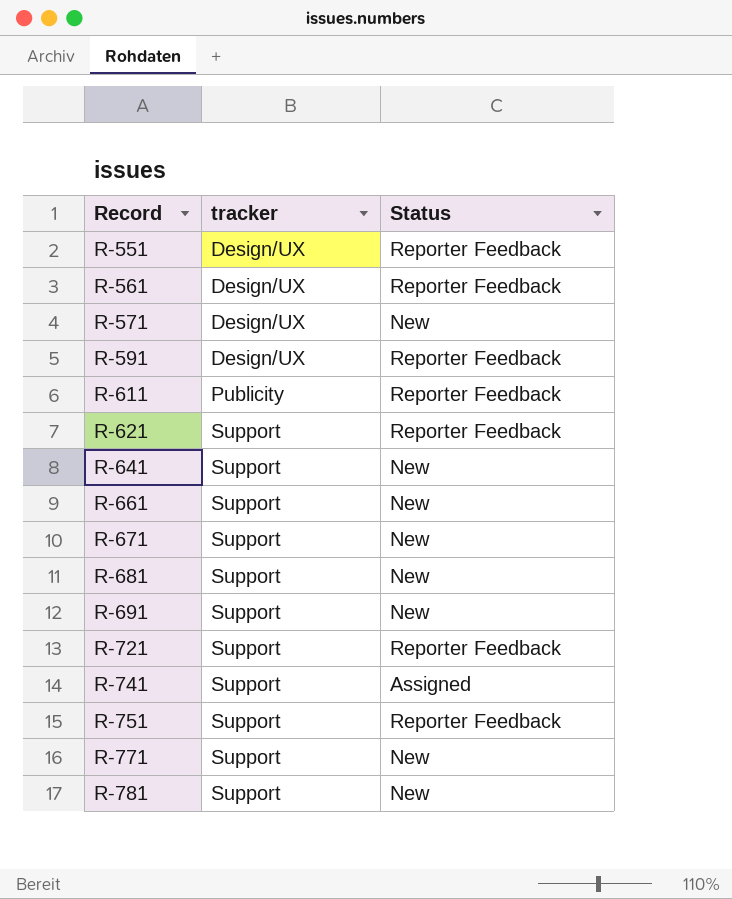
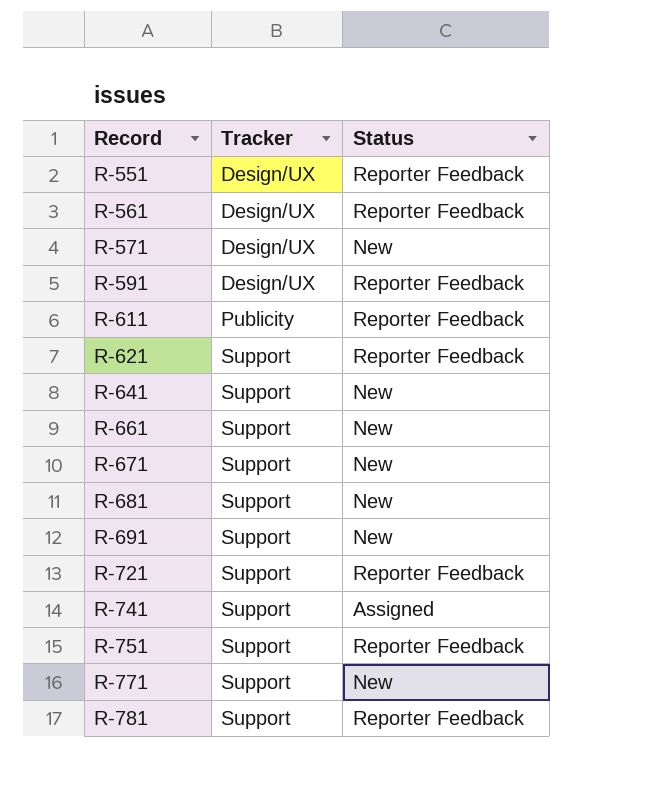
column name: tracker -> Tracker
R-781 | Status: New -> Reporter Feedback

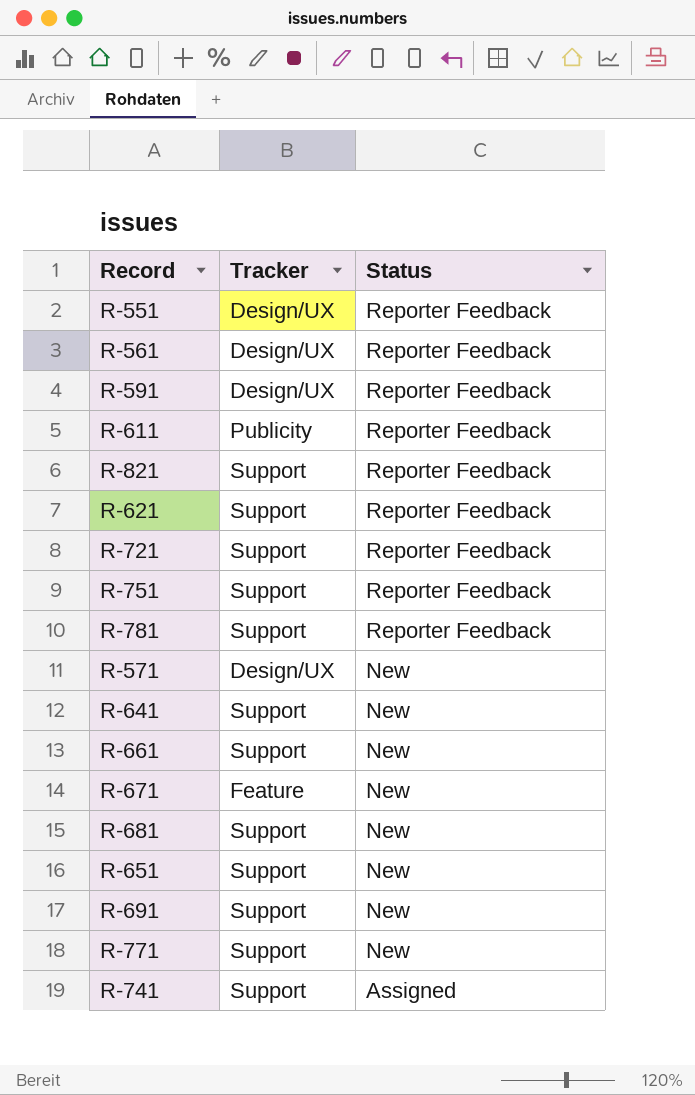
row order: Record ascending -> Status descending
row R-821: none -> Support | Reporter Feedback
R-671 | Tracker: Support -> Feature
row R-651: none -> Support | New

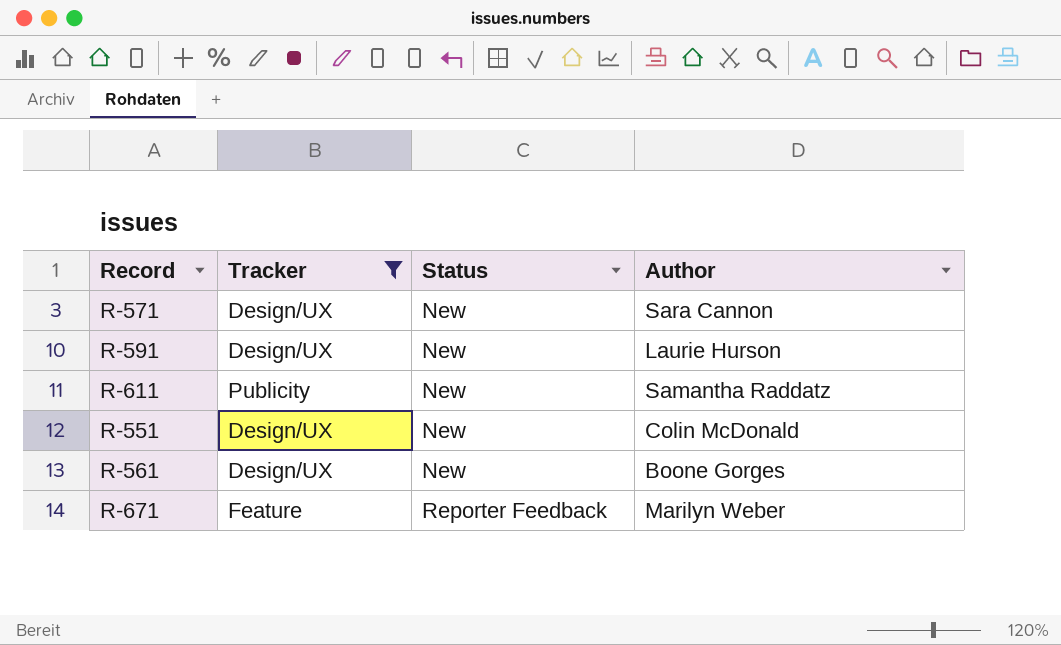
filter: none -> Tracker != Support
row order: Status descending -> Status ascending
column Author | position: none -> 4
R-591 | Status: Reporter Feedback -> New
R-611 | Status: Reporter Feedback -> New
R-551 | Status: Reporter Feedback -> New
R-561 | Status: Reporter Feedback -> New
R-671 | Status: New -> Reporter Feedback

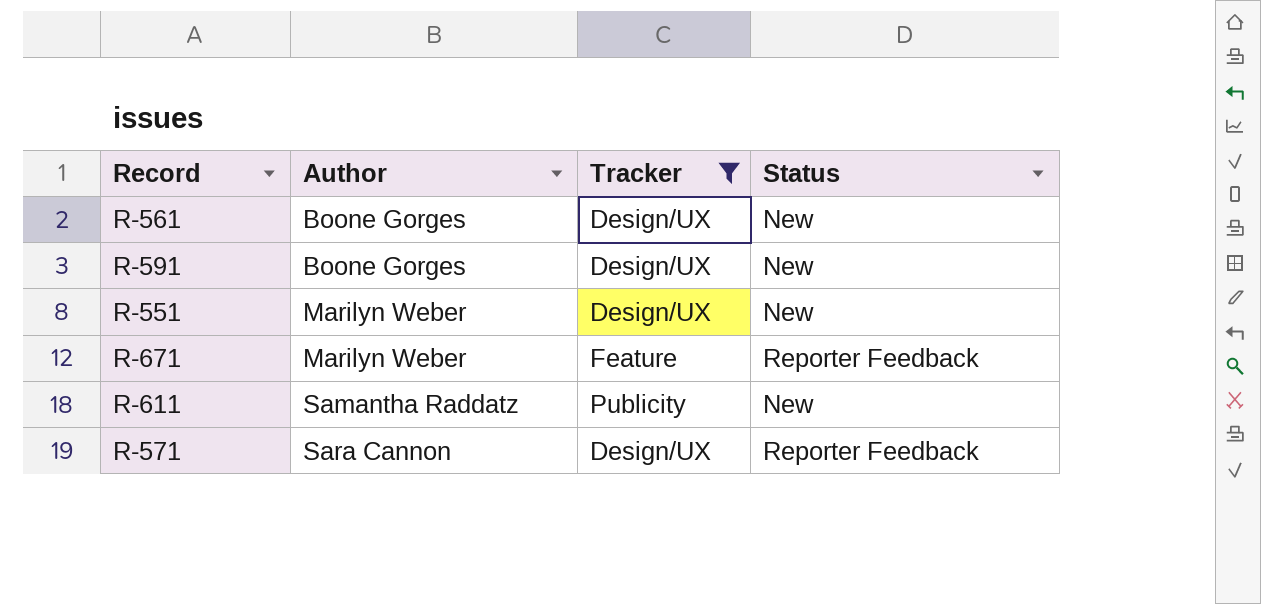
row order: Status ascending -> Author ascending
column Author | position: 4 -> 2
R-591 | Author: Laurie Hurson -> Boone Gorges
R-551 | Author: Colin McDonald -> Marilyn Weber
R-571 | Status: New -> Reporter Feedback

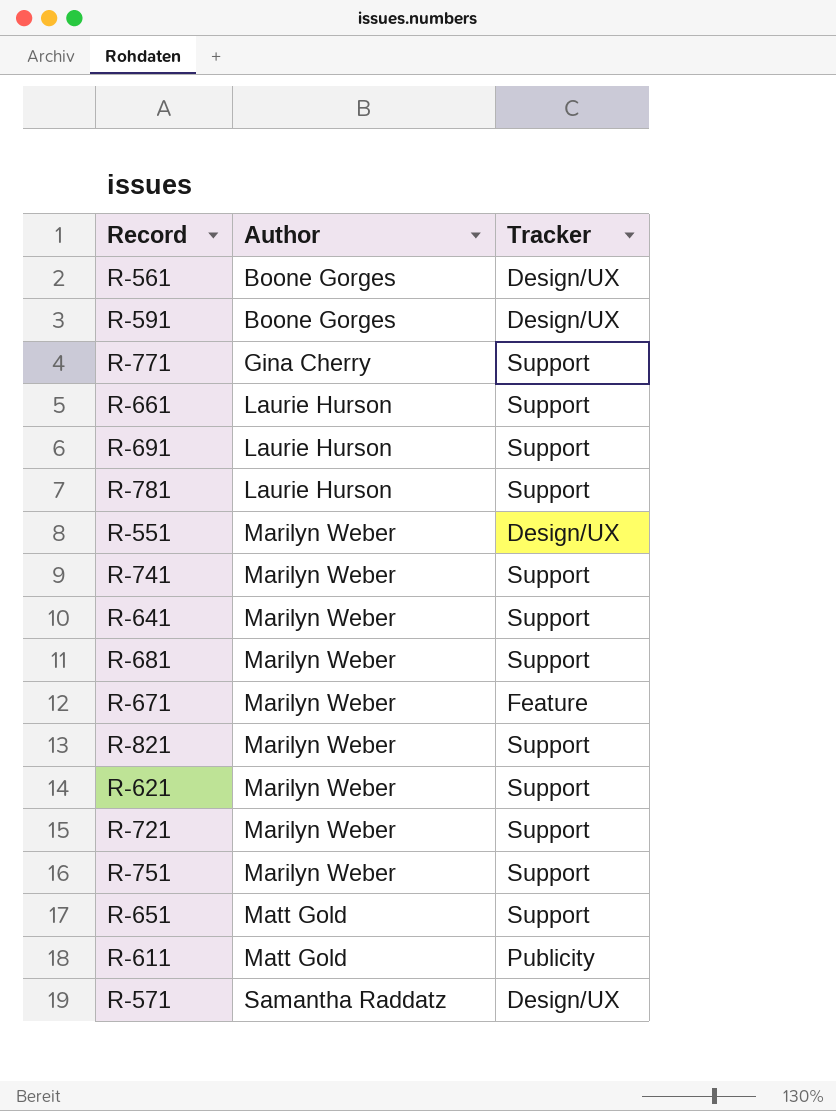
filter: Tracker != Support -> none
column Status | position: 4 -> none
R-611 | Author: Samantha Raddatz -> Matt Gold
R-571 | Author: Sara Cannon -> Samantha Raddatz

